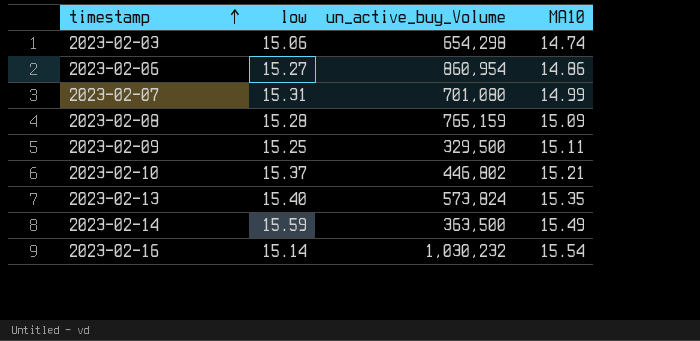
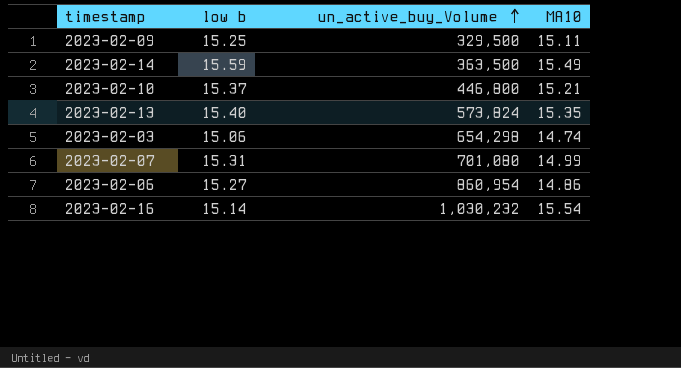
row order: timestamp ascending -> un_active_buy_Volume ascending
column name: low -> low b
row 2023-02-08: 15.28 | 765,159 | 15.09 -> none
2023-02-10 | un_active_buy_Volume: 446,802 -> 446,800

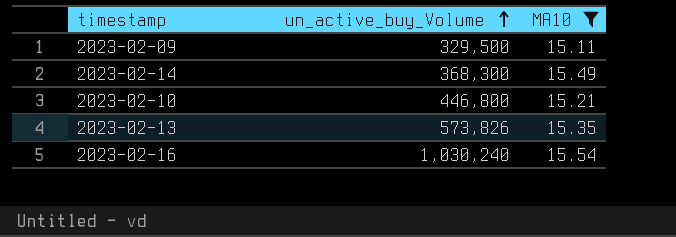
filter: none -> MA10 >= 15.11
column low b | position: 2 -> none
2023-02-14 | un_active_buy_Volume: 363,500 -> 368,300
2023-02-13 | un_active_buy_Volume: 573,824 -> 573,826
2023-02-16 | un_active_buy_Volume: 1,030,232 -> 1,030,240

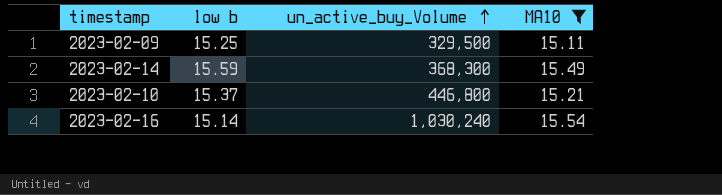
column low b | position: none -> 2
row 2023-02-13: 573,826 | 15.35 -> none

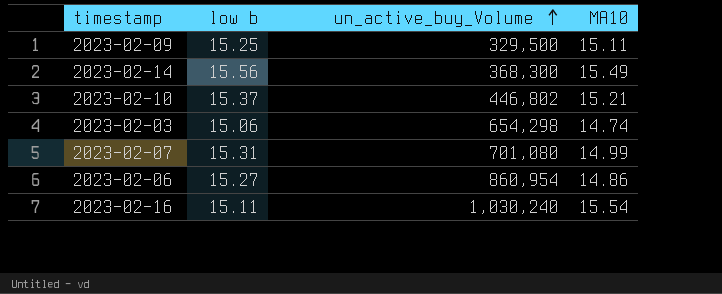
filter: MA10 >= 15.11 -> none
2023-02-14 | low b: 15.59 -> 15.56
2023-02-10 | un_active_buy_Volume: 446,800 -> 446,802
2023-02-16 | low b: 15.14 -> 15.11

